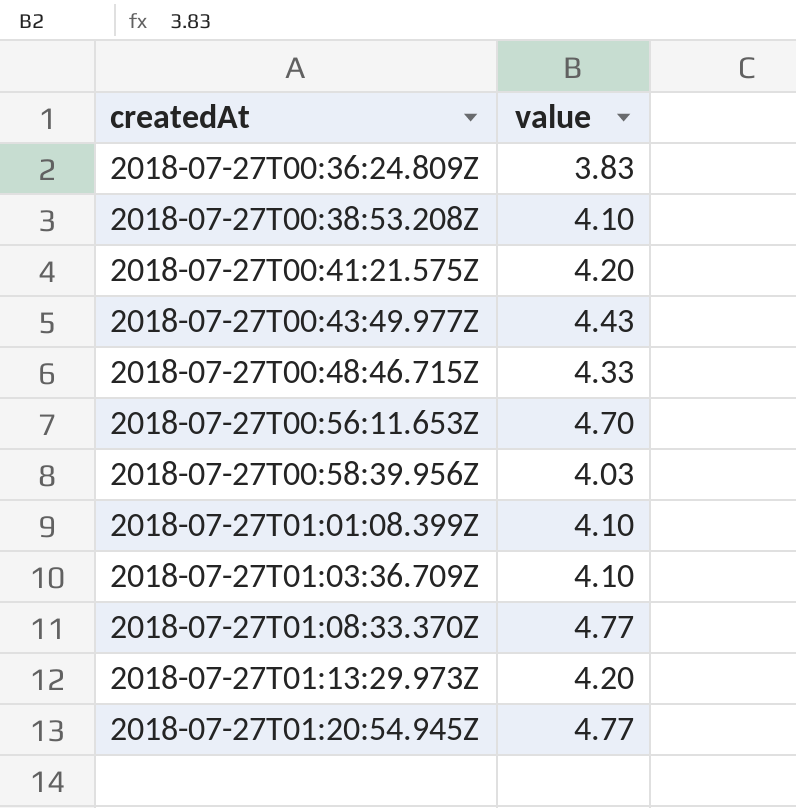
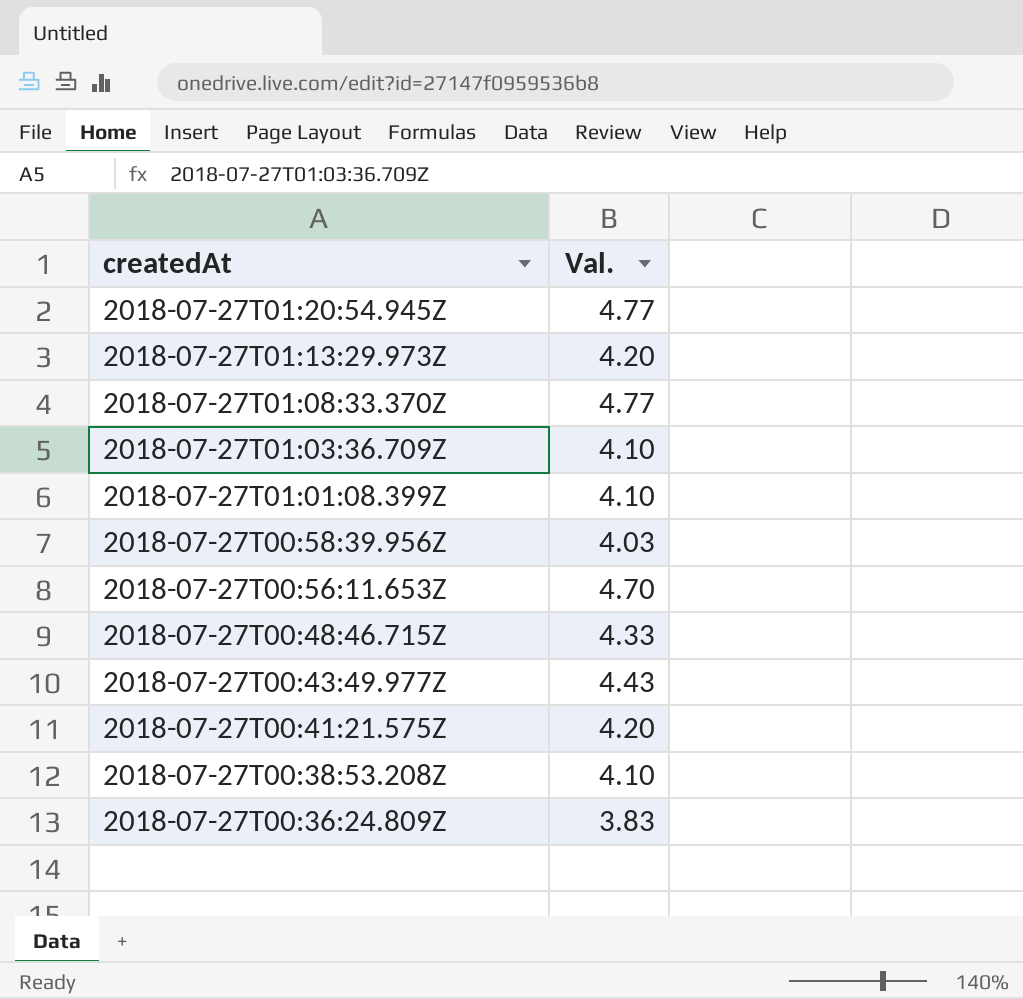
row order: createdAt ascending -> createdAt descending
column name: value -> Val.

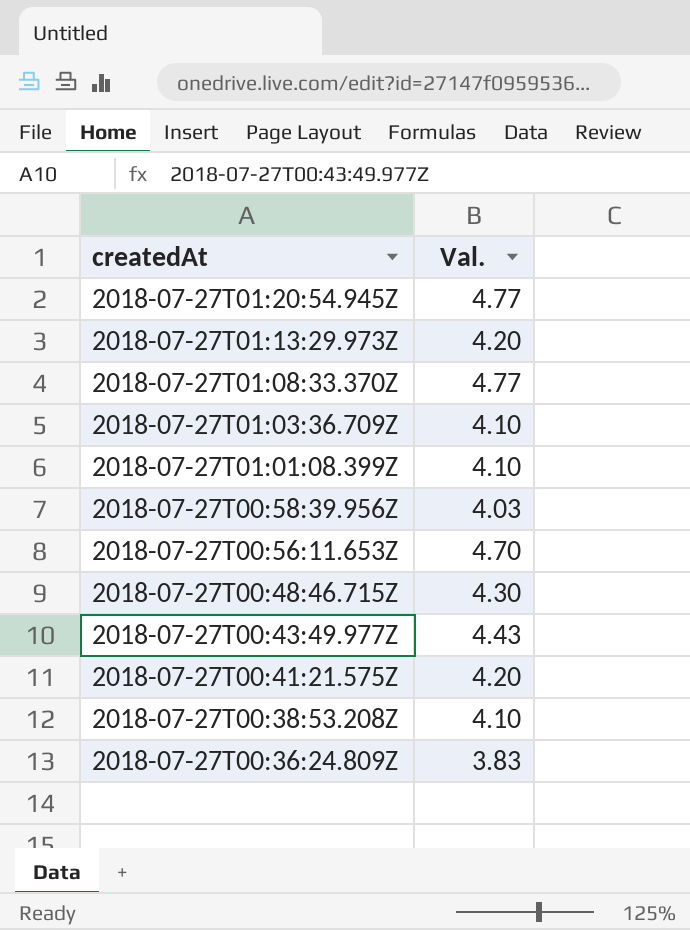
2018-07-27T00:48:46.715Z | Val.: 4.33 -> 4.30

